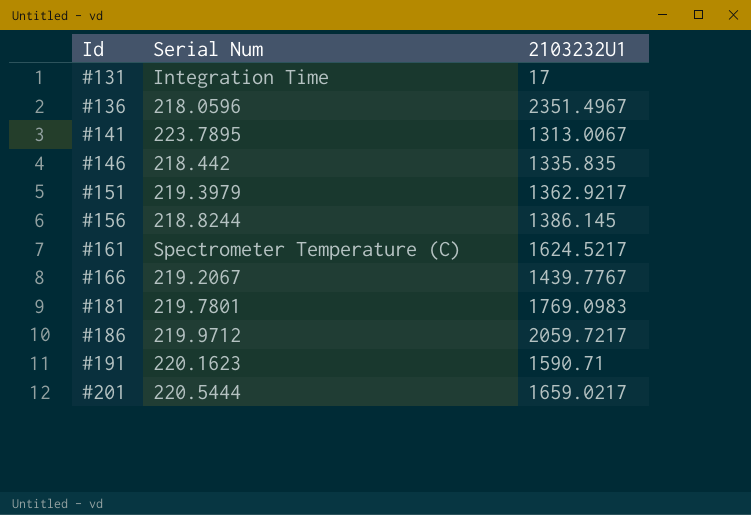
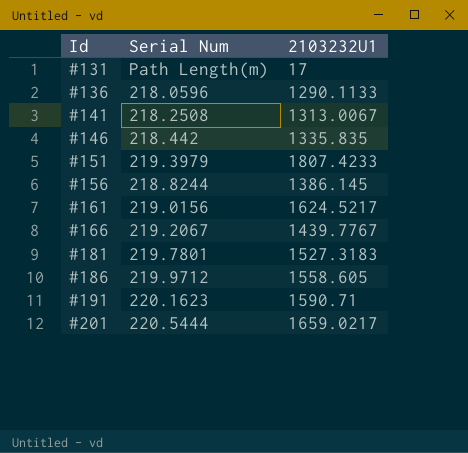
#131 | Serial Num: Integration Time -> Path Length(m)
#136 | 2103232U1: 2351.4967 -> 1290.1133
#141 | Serial Num: 223.7895 -> 218.2508
#151 | 2103232U1: 1362.9217 -> 1807.4233
#161 | Serial Num: Spectrometer Temperature (C) -> 219.0156
#181 | 2103232U1: 1769.0983 -> 1527.3183
#186 | 2103232U1: 2059.7217 -> 1558.605

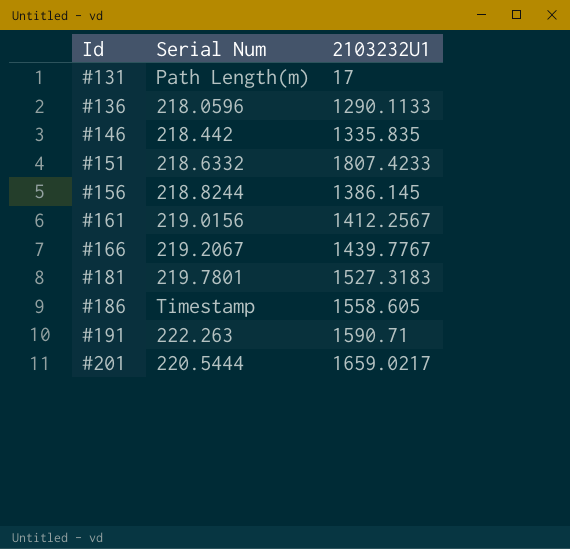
row #141: 218.2508 | 1313.0067 -> none
#151 | Serial Num: 219.3979 -> 218.6332
#161 | 2103232U1: 1624.5217 -> 1412.2567
#186 | Serial Num: 219.9712 -> Timestamp
#191 | Serial Num: 220.1623 -> 222.263

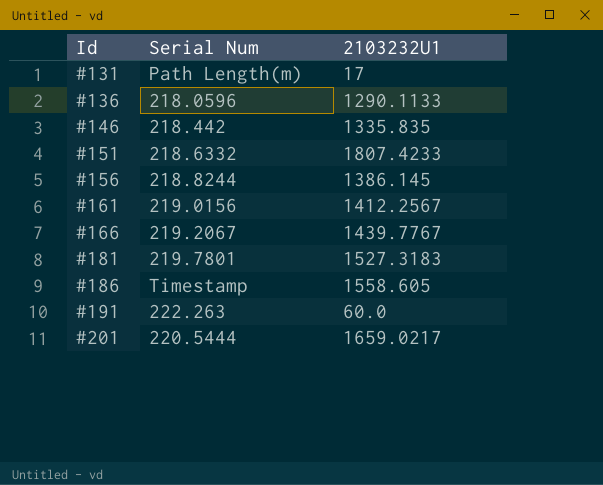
#191 | 2103232U1: 1590.71 -> 60.0

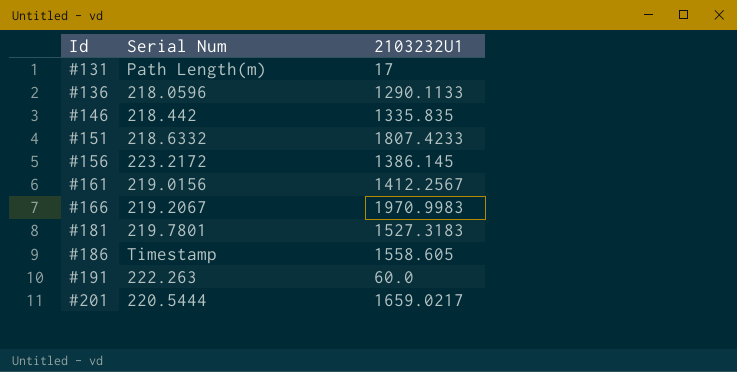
#156 | Serial Num: 218.8244 -> 223.2172
#166 | 2103232U1: 1439.7767 -> 1970.9983

